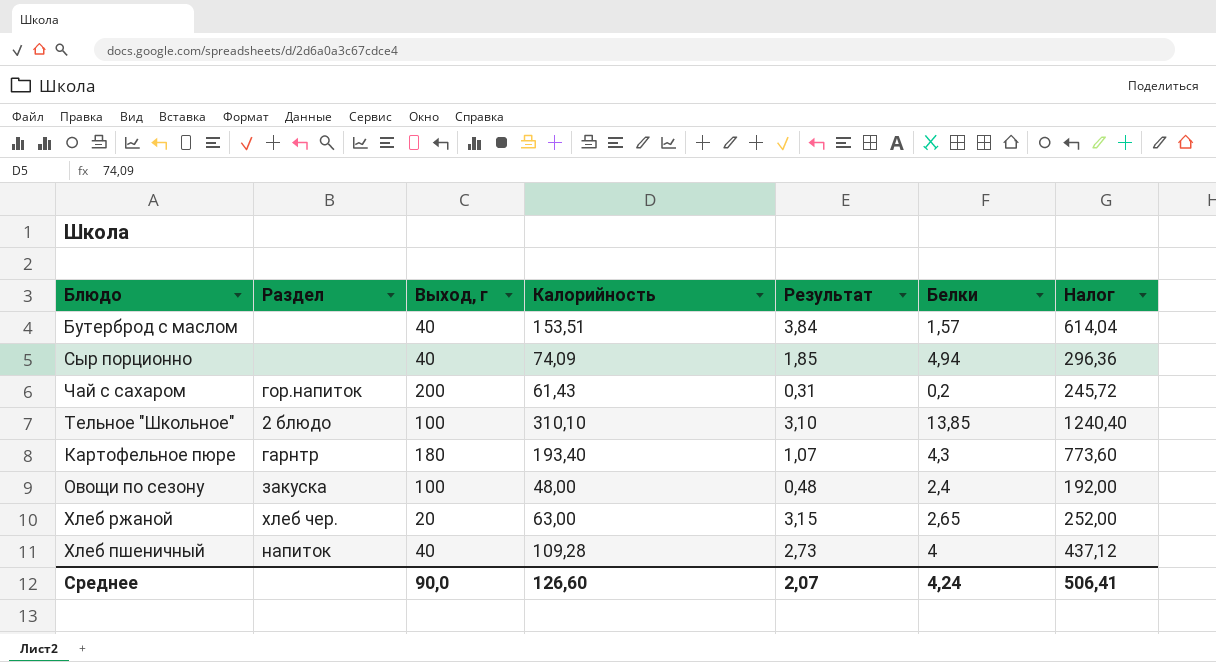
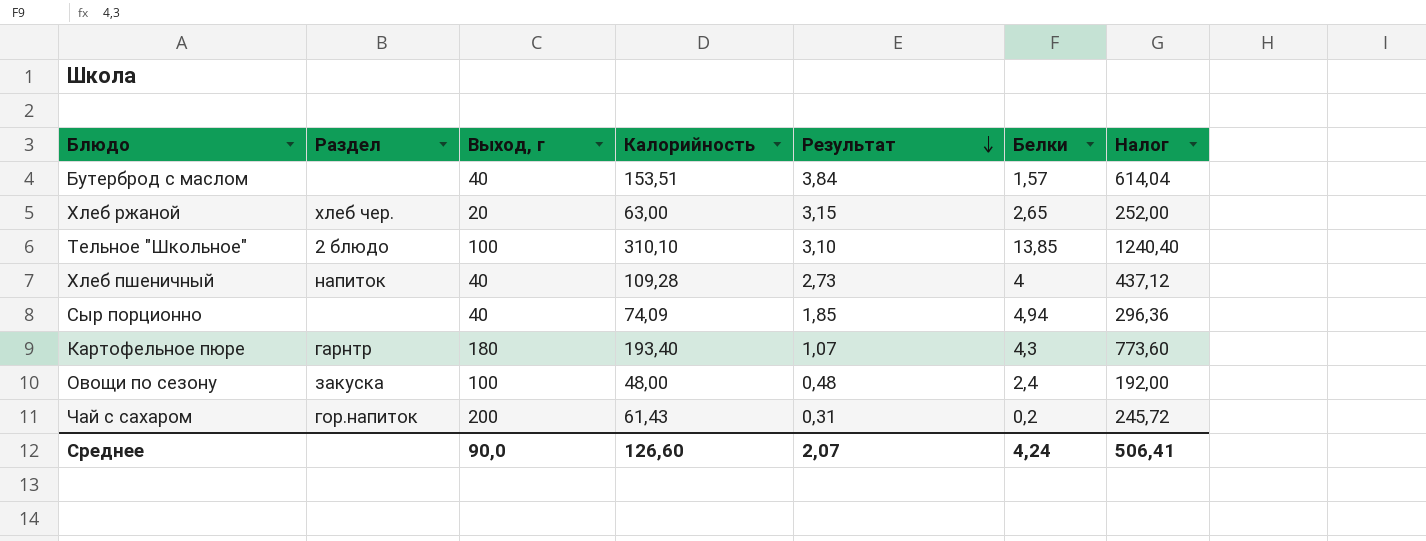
row order: none -> Результат descending

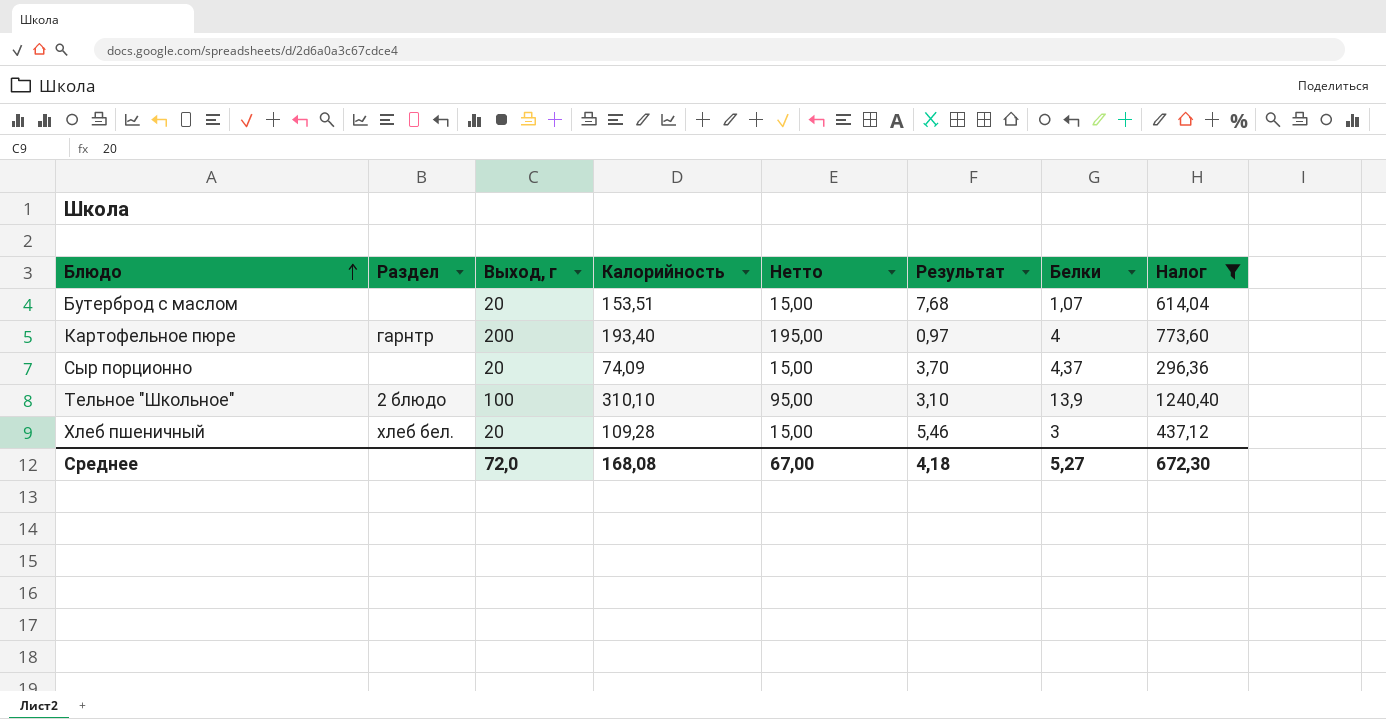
filter: none -> Налог >= 296,36
row order: Результат descending -> Блюдо ascending
column Нетто | formula: none -> [Выход, г] - 5
Бутерброд с маслом | Выход, г: 40 -> 20
Бутерброд с маслом | Результат: 3,84 -> 7,68
Бутерброд с маслом | Белки: 1,57 -> 1,07
Картофельное пюре | Выход, г: 180 -> 200
Картофельное пюре | Результат: 1,07 -> 0,97
Картофельное пюре | Белки: 4,3 -> 4
Сыр порционно | Выход, г: 40 -> 20
Сыр порционно | Результат: 1,85 -> 3,70
Сыр порционно | Белки: 4,94 -> 4,37
Тельное "Школьное" | Белки: 13,85 -> 13,9
Хлеб пшеничный | Раздел: напиток -> хлеб бел.
Хлеб пшеничный | Выход, г: 40 -> 20
Хлеб пшеничный | Результат: 2,73 -> 5,46
Хлеб пшеничный | Белки: 4 -> 3
Среднее | Выход, г: 90,0 -> 72,0
Среднее | Калорийность: 126,60 -> 168,08
Среднее | Результат: 2,07 -> 4,18
Среднее | Белки: 4,24 -> 5,27
Среднее | Налог: 506,41 -> 672,30

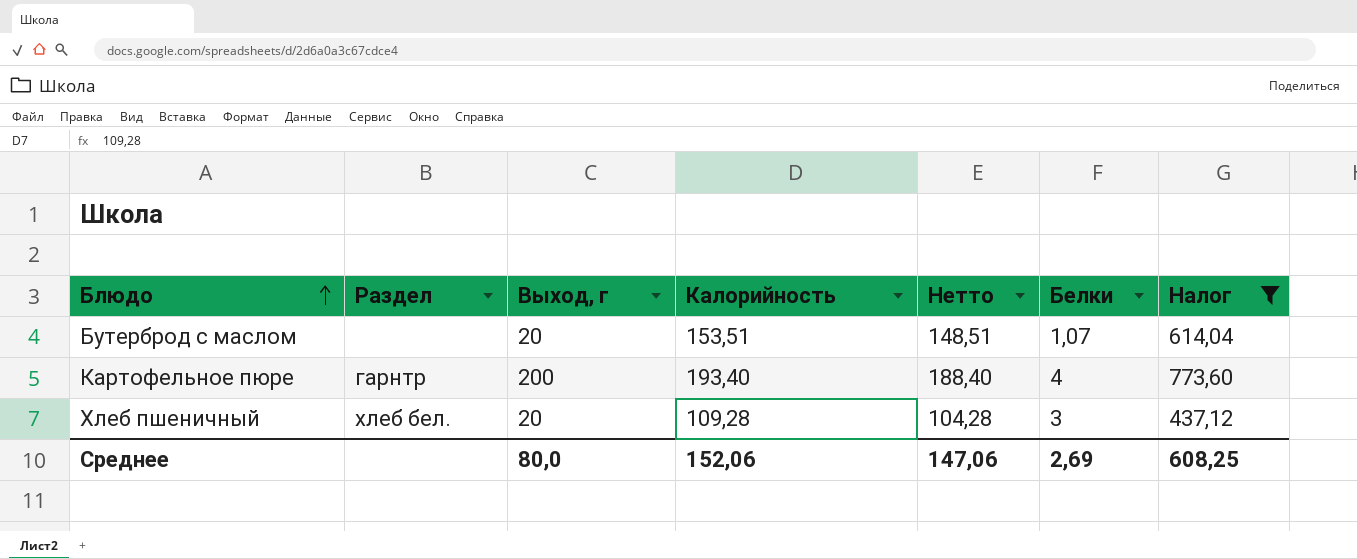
column Результат | formula: [Калорийность] / [Выход, г] -> none
column Нетто | formula: [Выход, г] - 5 -> [Калорийность] - 5
row Сыр порционно: none | 20 | 74,09 | 15,00 | 3,70 | 4,37 | 296,36 -> none
row Тельное "Школьное": 2 блюдо | 100 | 310,10 | 95,00 | 3,10 | 13,9 | 1240,40 -> none
Среднее | Выход, г: 72,0 -> 80,0
Среднее | Калорийность: 168,08 -> 152,06
Среднее | Нетто: 67,00 -> 147,06
Среднее | Белки: 5,27 -> 2,69
Среднее | Налог: 672,30 -> 608,25

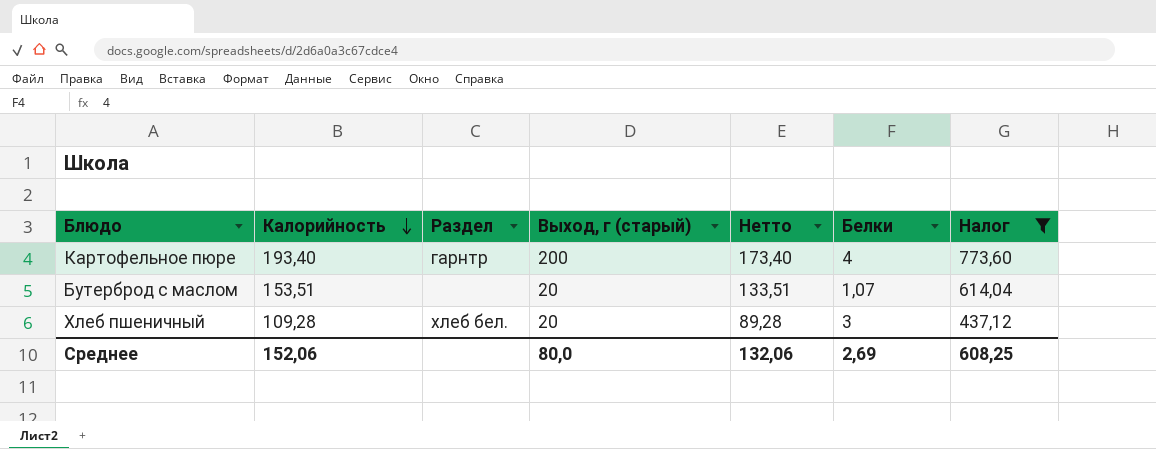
row order: Блюдо ascending -> Калорийность descending
column Калорийность | position: 4 -> 2
column name: Выход, г -> Выход, г (старый)
column Нетто | formula: [Калорийность] - 5 -> [Калорийность] - 20
Среднее | Нетто: 147,06 -> 132,06

